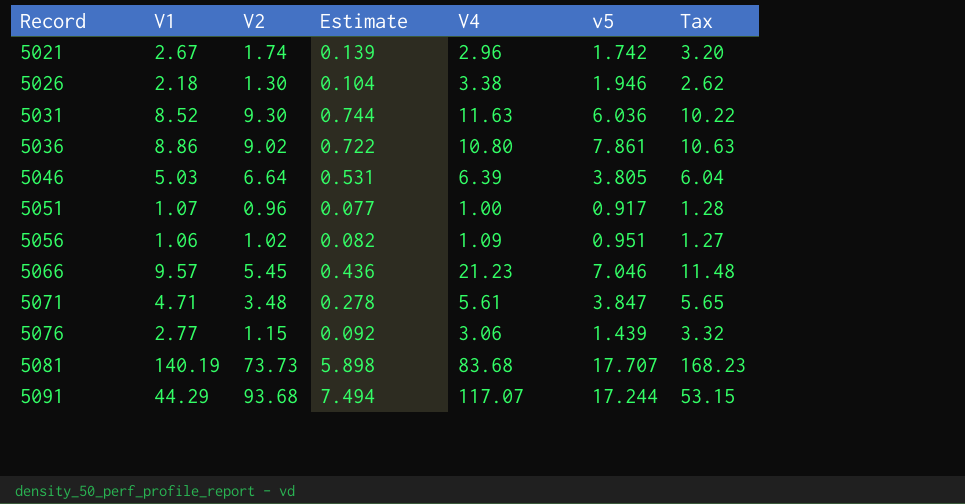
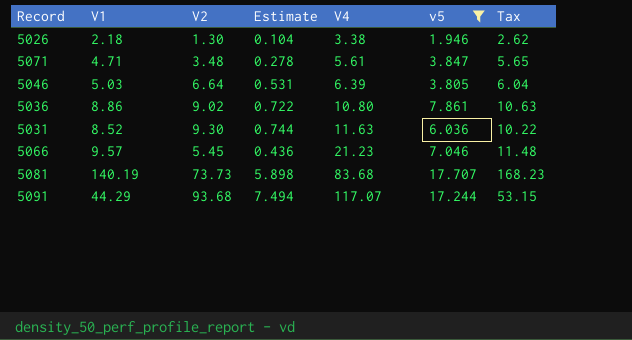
filter: none -> v5 >= 1.946
row order: Record ascending -> V4 ascending

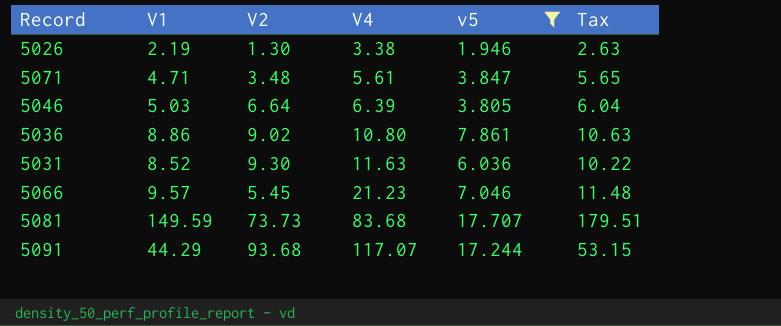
column Estimate | formula: [V2] * 0.08 -> none
5026 | V1: 2.18 -> 2.19
5026 | Tax: 2.62 -> 2.63
5081 | V1: 140.19 -> 149.59
5081 | Tax: 168.23 -> 179.51

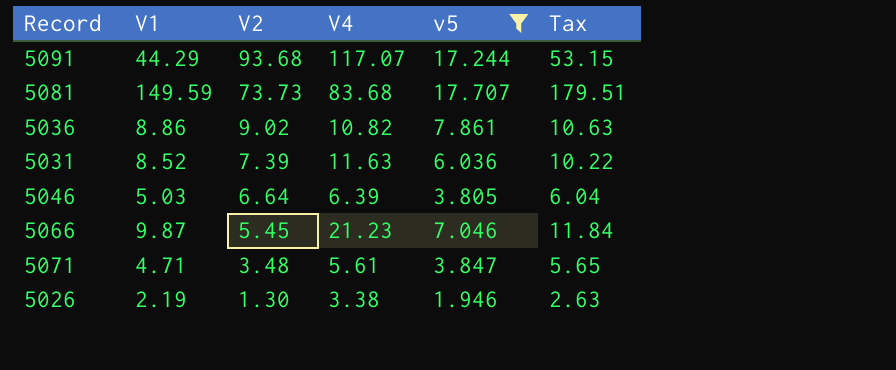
row order: V4 ascending -> V2 descending
5036 | V4: 10.80 -> 10.82
5031 | V2: 9.30 -> 7.39
5066 | V1: 9.57 -> 9.87
5066 | Tax: 11.48 -> 11.84

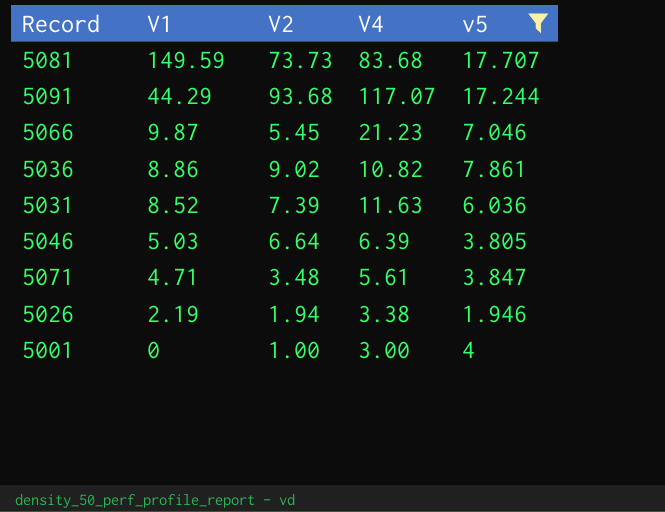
row order: V2 descending -> V1 descending
column Tax | formula: [V1] * 1.2 -> none
5026 | V2: 1.30 -> 1.94
row 5001: none -> 0 | 1.00 | 3.00 | 4

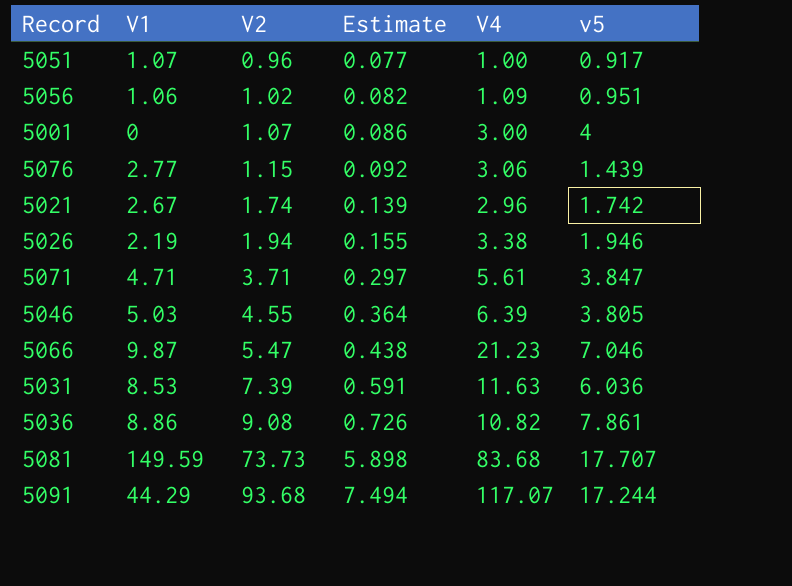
filter: v5 >= 1.946 -> none
row order: V1 descending -> V2 ascending
column Estimate | formula: none -> [V2] * 0.08
5001 | V2: 1.00 -> 1.07
5071 | V2: 3.48 -> 3.71
5046 | V2: 6.64 -> 4.55
5066 | V2: 5.45 -> 5.47
5031 | V1: 8.52 -> 8.53
5036 | V2: 9.02 -> 9.08

